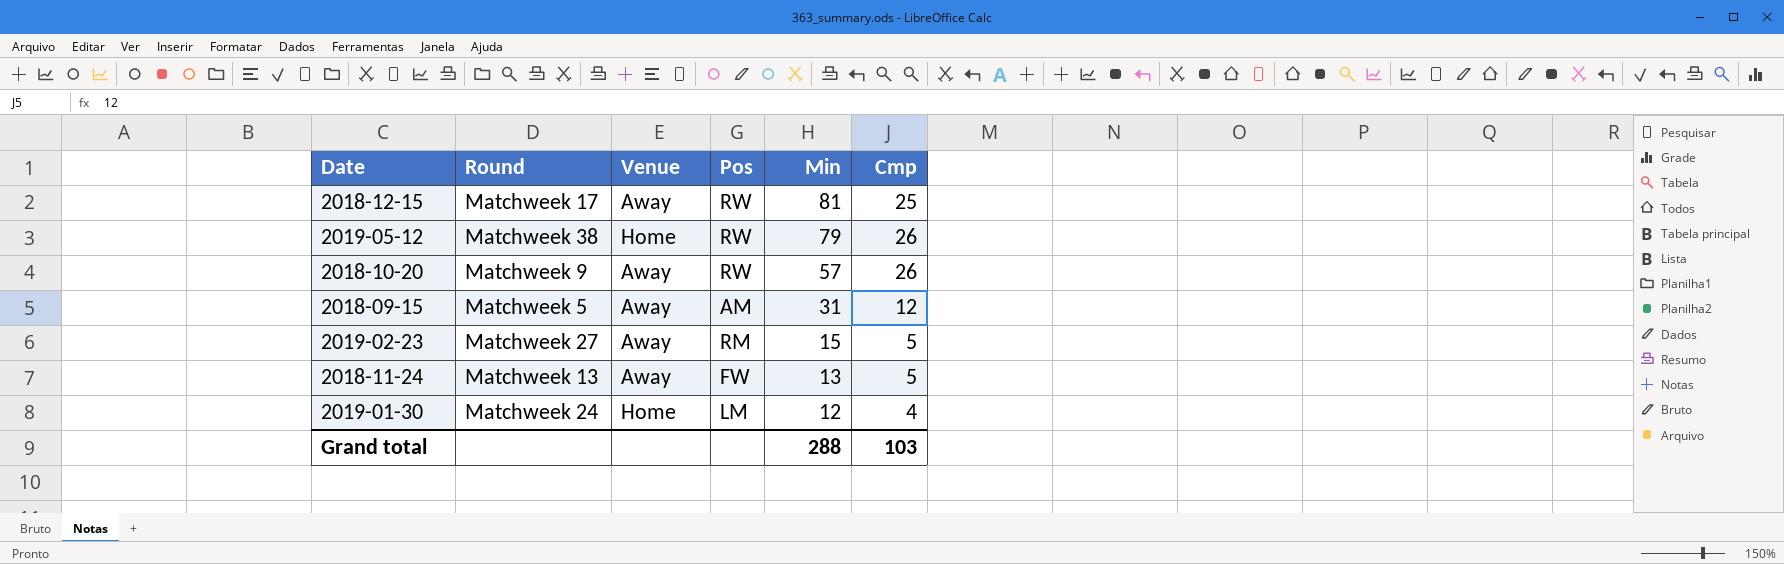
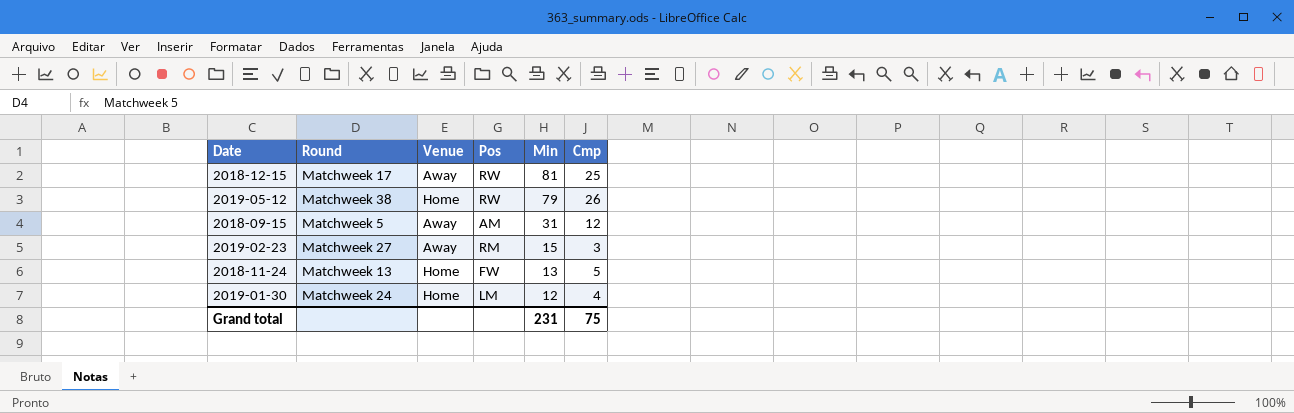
row 2018-10-20: Matchweek 9 | Away | RW | 57 | 26 -> none
2019-02-23 | Cmp: 5 -> 3
2018-11-24 | Venue: Away -> Home
Grand total | Min: 288 -> 231
Grand total | Cmp: 103 -> 75

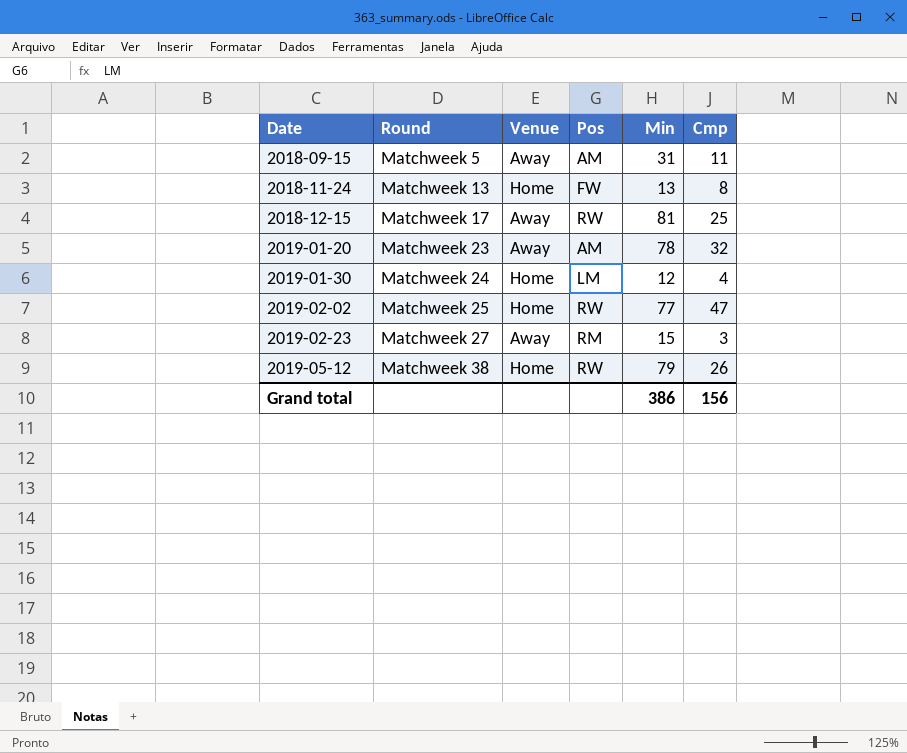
row order: Min descending -> Date ascending
2018-09-15 | Cmp: 12 -> 11
2018-11-24 | Cmp: 5 -> 8
row 2019-01-20: none -> Matchweek 23 | Away | AM | 78 | 32
row 2019-02-02: none -> Matchweek 25 | Home | RW | 77 | 47
Grand total | Min: 231 -> 386
Grand total | Cmp: 75 -> 156

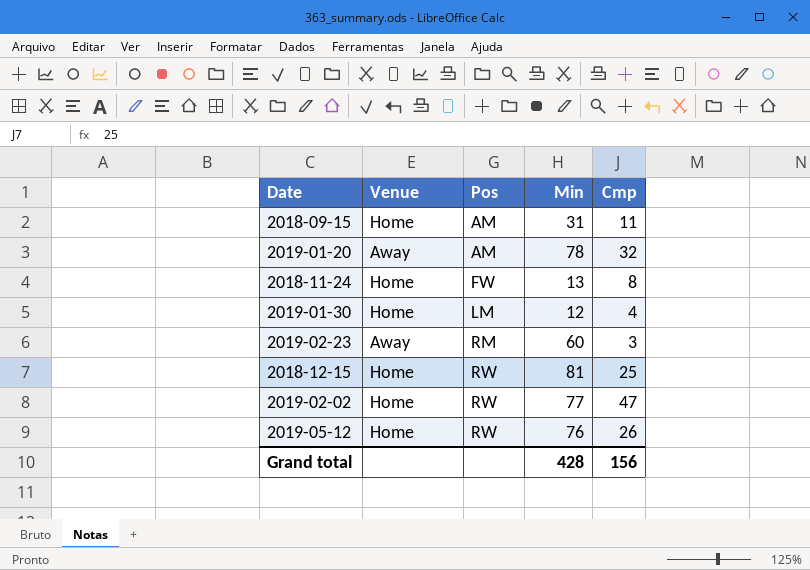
row order: Date ascending -> Pos ascending
column Round | position: 2 -> none
2018-09-15 | Venue: Away -> Home
2019-02-23 | Min: 15 -> 60
2018-12-15 | Venue: Away -> Home
2019-05-12 | Min: 79 -> 76
Grand total | Min: 386 -> 428

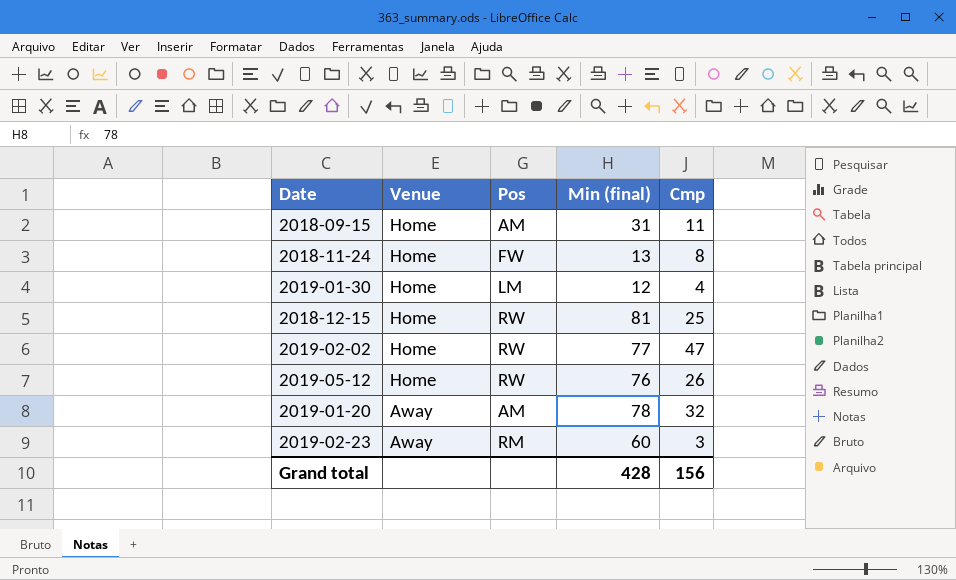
row order: Pos ascending -> Venue descending
column name: Min -> Min (final)

